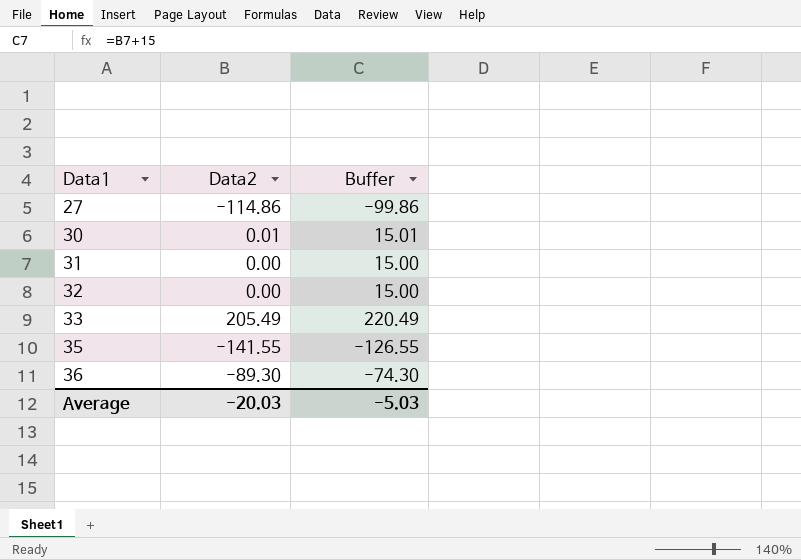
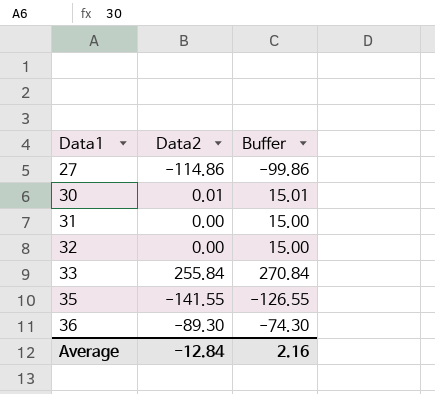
33 | Data2: 205.49 -> 255.84
33 | Buffer: 220.49 -> 270.84
Average | Data2: -20.03 -> -12.84
Average | Buffer: -5.03 -> 2.16

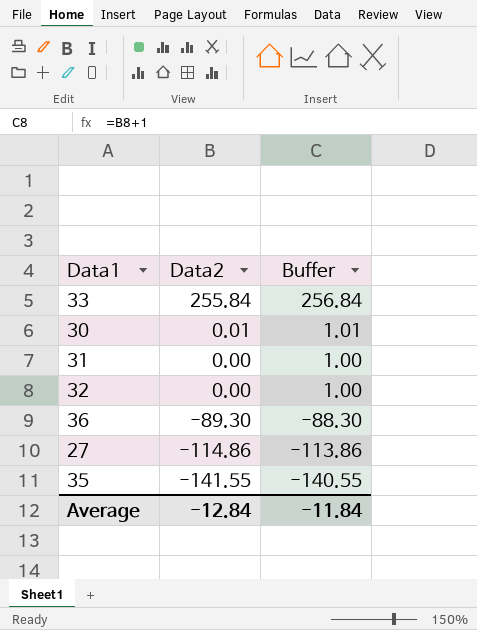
row order: Data1 ascending -> Data2 descending
column Buffer | formula: [Data2] + 15 -> [Data2] + 1
Average | Buffer: 2.16 -> -11.84

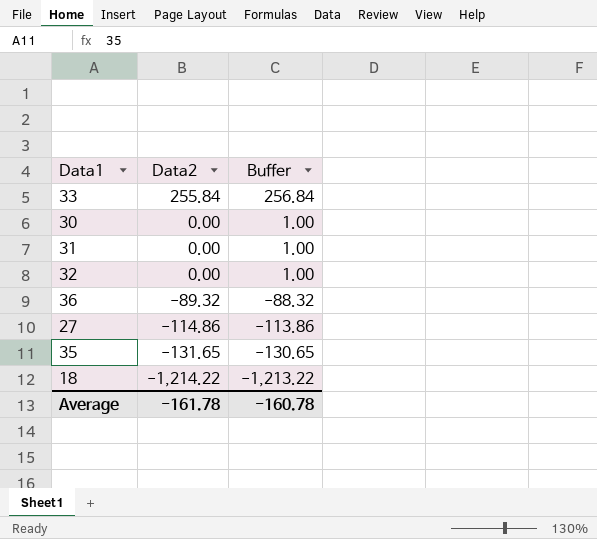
30 | Data2: 0.01 -> 0.00
30 | Buffer: 1.01 -> 1.00
36 | Data2: -89.30 -> -89.32
36 | Buffer: -88.30 -> -88.32
35 | Data2: -141.55 -> -131.65
35 | Buffer: -140.55 -> -130.65
row 18: none -> -1,214.22 | -1,213.22
Average | Data2: -12.84 -> -161.78
Average | Buffer: -11.84 -> -160.78

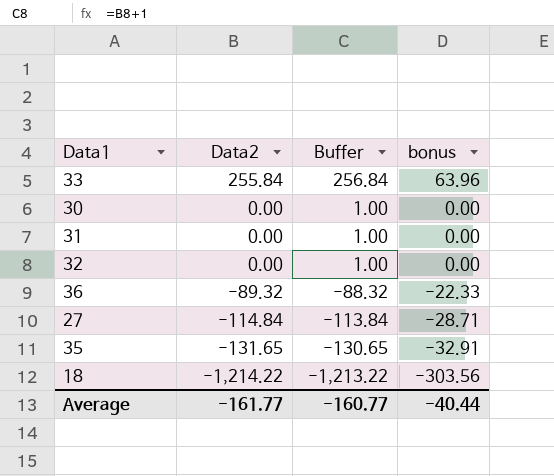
column bonus | formula: none -> [Data2] * 0.25
27 | Data2: -114.86 -> -114.84
27 | Buffer: -113.86 -> -113.84
Average | Data2: -161.78 -> -161.77
Average | Buffer: -160.78 -> -160.77

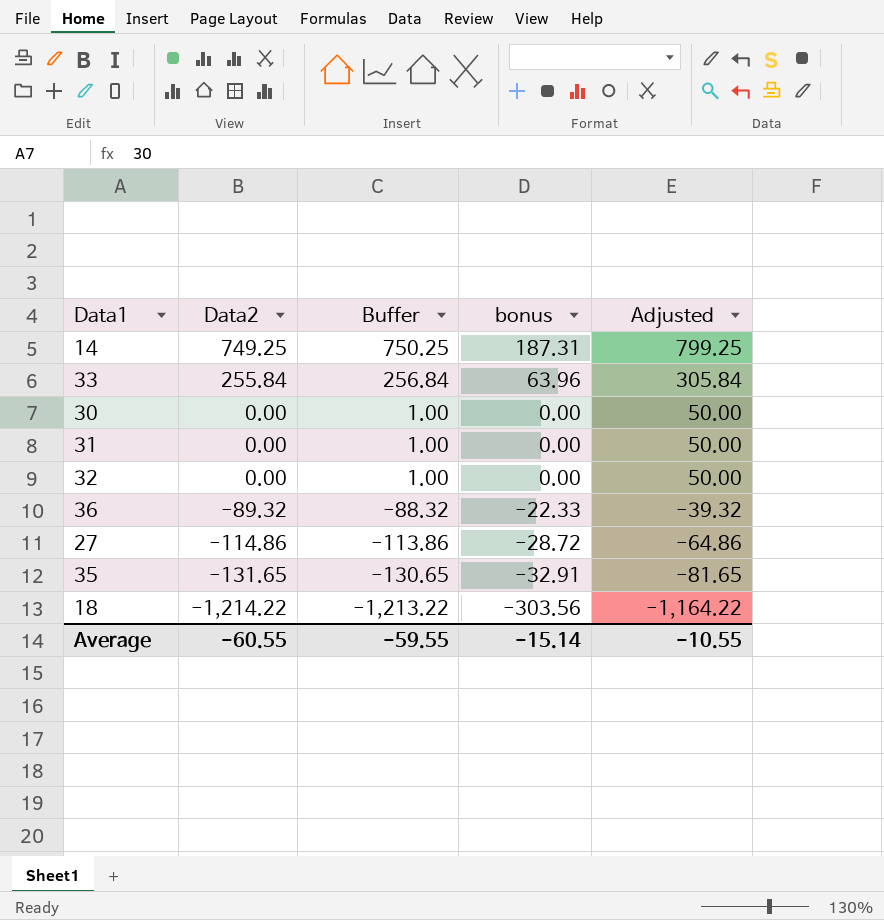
column Adjusted | formula: none -> [Data2] + 50
row 14: none -> 749.25 | 750.25 | 187.31 | 799.25
27 | Data2: -114.84 -> -114.86
27 | Buffer: -113.84 -> -113.86
27 | bonus: -28.71 -> -28.72
Average | Data2: -161.77 -> -60.55
Average | Buffer: -160.77 -> -59.55
Average | bonus: -40.44 -> -15.14

